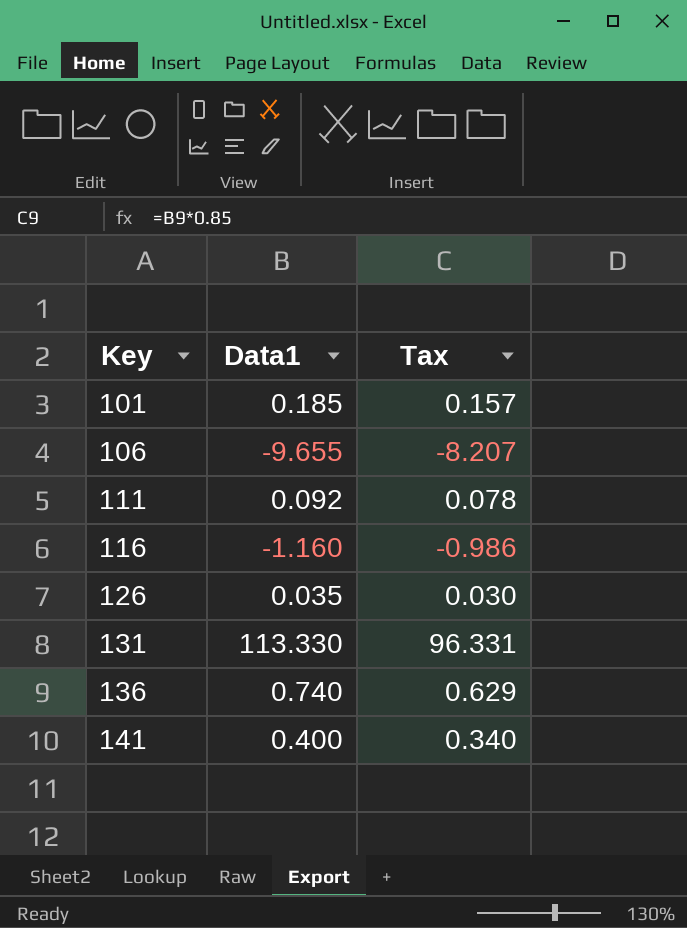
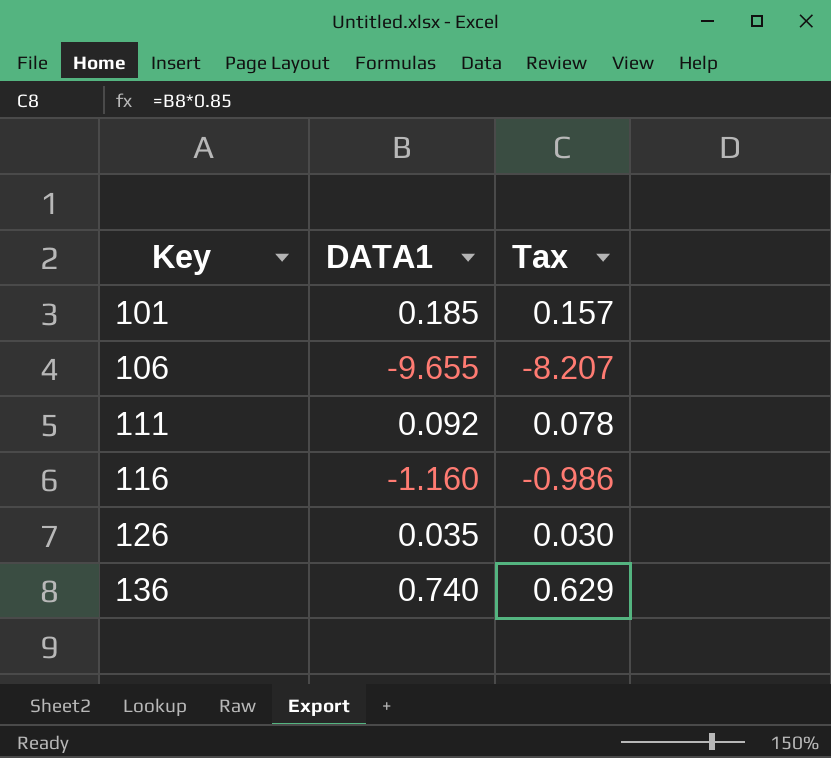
column name: Data1 -> DATA1
row 131: 113.330 | 96.331 -> none
row 141: 0.400 | 0.340 -> none

